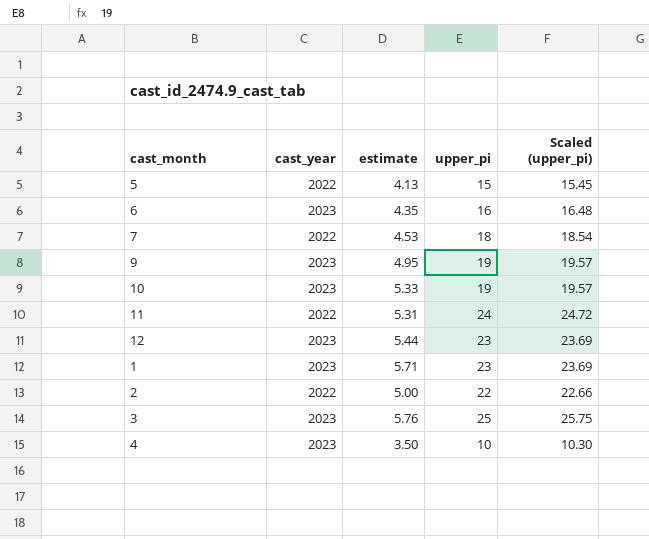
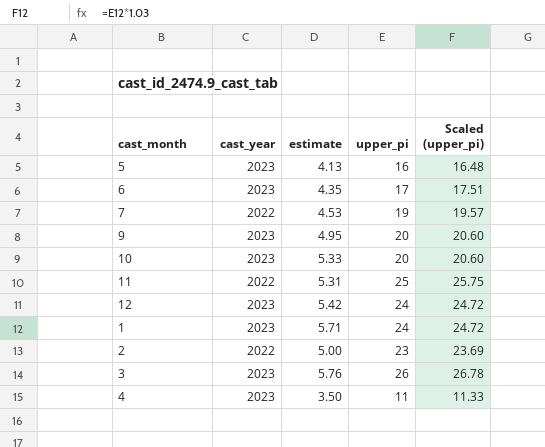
5 | cast_year: 2022 -> 2023
5 | upper_pi: 15 -> 16
5 | Scaled (upper_pi): 15.45 -> 16.48
6 | upper_pi: 16 -> 17
6 | Scaled (upper_pi): 16.48 -> 17.51
7 | upper_pi: 18 -> 19
7 | Scaled (upper_pi): 18.54 -> 19.57
9 | upper_pi: 19 -> 20
9 | Scaled (upper_pi): 19.57 -> 20.60
10 | upper_pi: 19 -> 20
10 | Scaled (upper_pi): 19.57 -> 20.60
11 | upper_pi: 24 -> 25
11 | Scaled (upper_pi): 24.72 -> 25.75
12 | estimate: 5.44 -> 5.42
12 | upper_pi: 23 -> 24
12 | Scaled (upper_pi): 23.69 -> 24.72
1 | upper_pi: 23 -> 24
1 | Scaled (upper_pi): 23.69 -> 24.72
2 | upper_pi: 22 -> 23
2 | Scaled (upper_pi): 22.66 -> 23.69
3 | upper_pi: 25 -> 26
3 | Scaled (upper_pi): 25.75 -> 26.78
4 | upper_pi: 10 -> 11
4 | Scaled (upper_pi): 10.30 -> 11.33

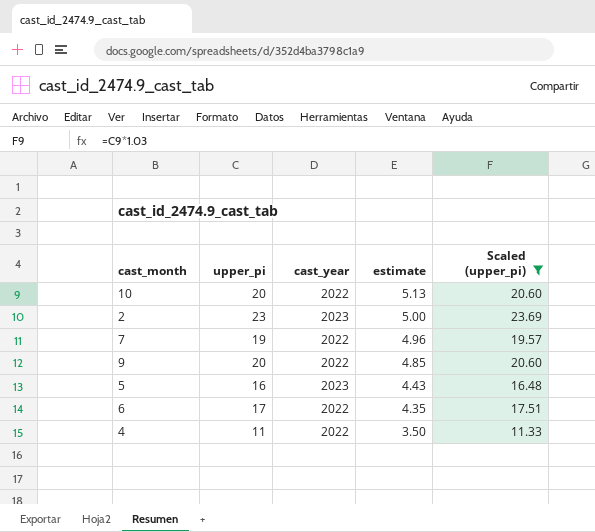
filter: none -> Scaled (upper_pi) <= 23.69
row order: none -> estimate descending
column upper_pi | position: 4 -> 2
10 | cast_year: 2023 -> 2022
10 | estimate: 5.33 -> 5.13
2 | cast_year: 2022 -> 2023
7 | estimate: 4.53 -> 4.96
9 | cast_year: 2023 -> 2022
9 | estimate: 4.95 -> 4.85
5 | estimate: 4.13 -> 4.43
6 | cast_year: 2023 -> 2022
4 | cast_year: 2023 -> 2022

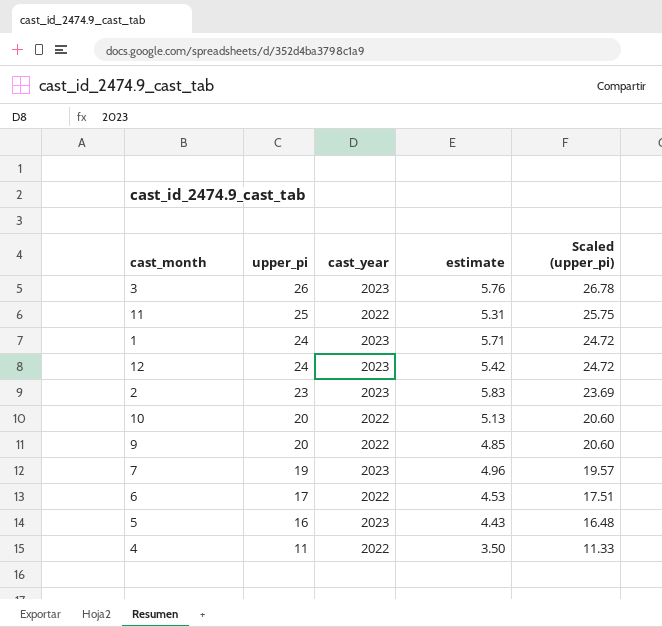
filter: Scaled (upper_pi) <= 23.69 -> none
row order: estimate descending -> upper_pi descending
2 | estimate: 5.00 -> 5.83
7 | cast_year: 2022 -> 2023
6 | estimate: 4.35 -> 4.53

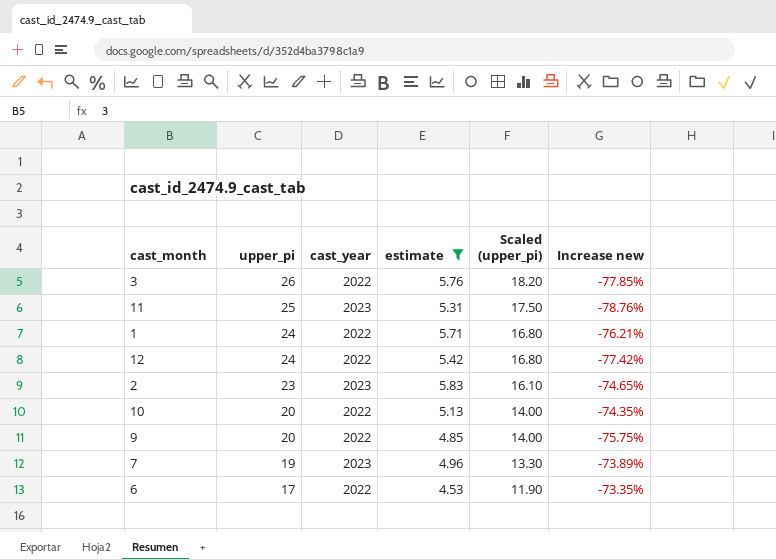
filter: none -> estimate >= 4.53
column Scaled (upper_pi) | formula: [upper_pi] * 1.03 -> [upper_pi] * 0.7
column Increase new | formula: none -> ([estimate] - [upper_pi]) / [upper_pi]
3 | cast_year: 2023 -> 2022
11 | cast_year: 2022 -> 2023
1 | cast_year: 2023 -> 2022
12 | cast_year: 2023 -> 2022

